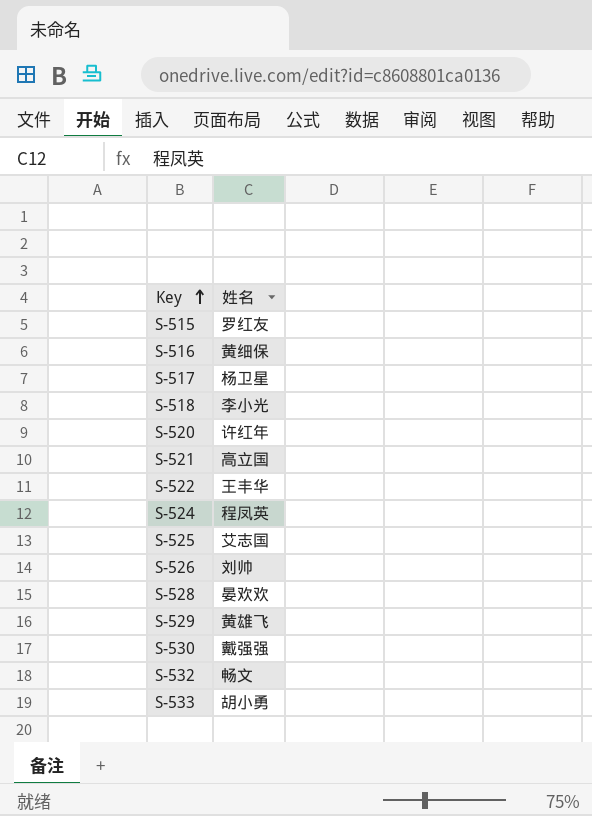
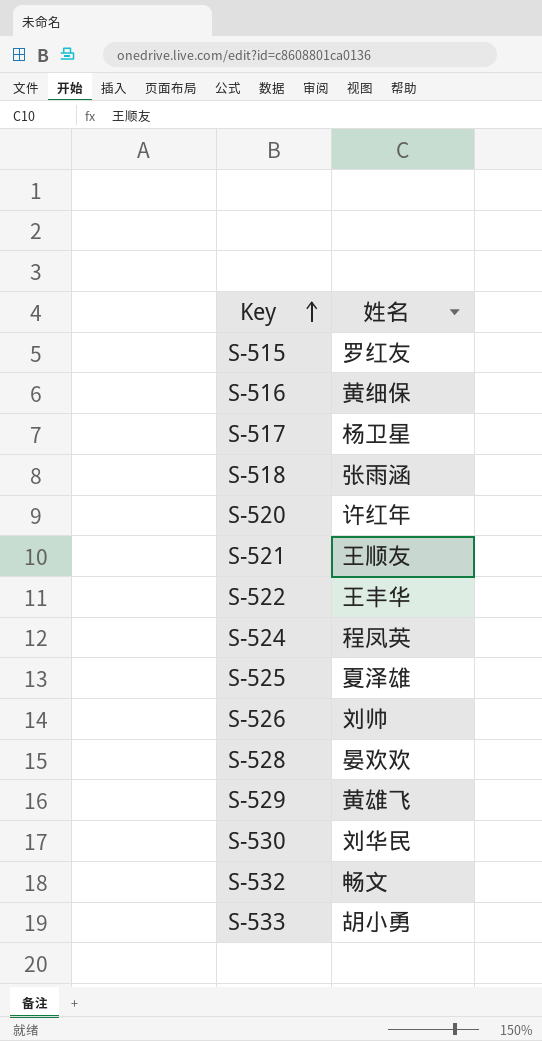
S-518 | 姓名: 李小光 -> 张雨涵
S-521 | 姓名: 高立国 -> 王顺友
S-525 | 姓名: 艾志国 -> 夏泽雄
S-530 | 姓名: 戴强强 -> 刘华民

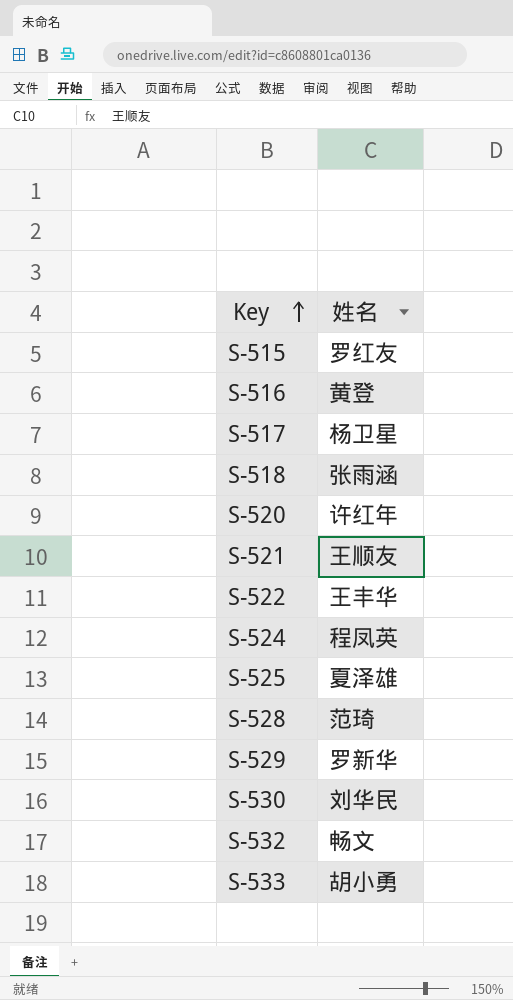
row S-526: 刘帅 -> none
S-516 | 姓名: 黄细保 -> 黄登
S-528 | 姓名: 晏欢欢 -> 范琦
S-529 | 姓名: 黄雄飞 -> 罗新华

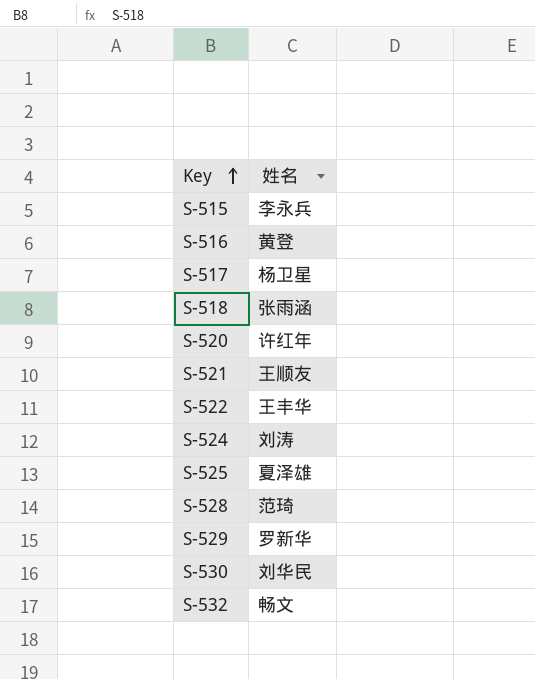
row S-533: 胡小勇 -> none
S-515 | 姓名: 罗红友 -> 李永兵
S-524 | 姓名: 程凤英 -> 刘涛

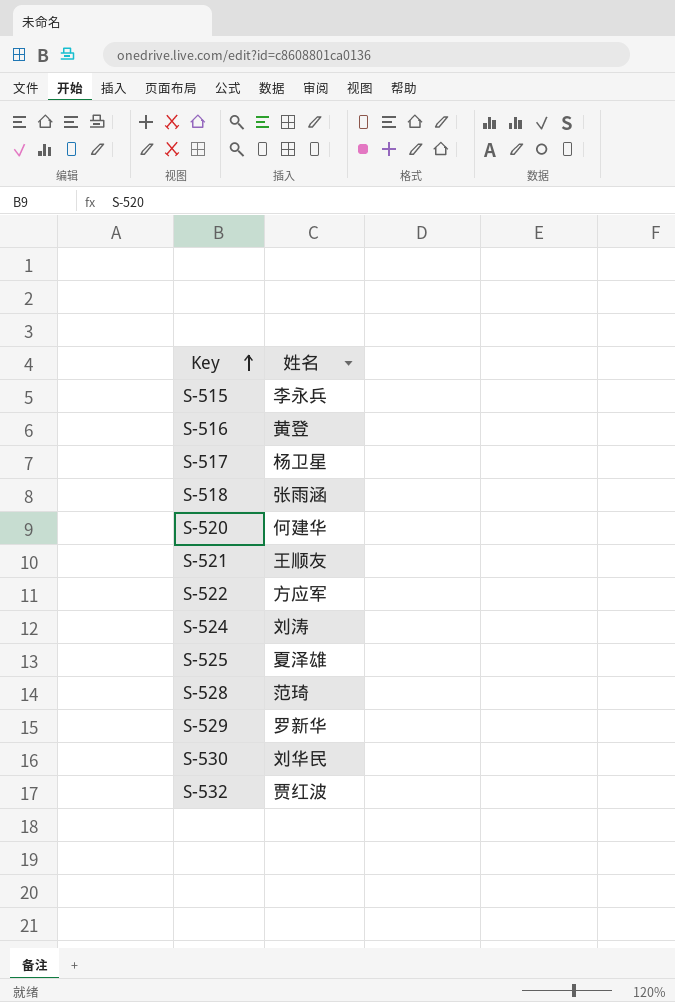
S-520 | 姓名: 许红年 -> 何建华
S-522 | 姓名: 王丰华 -> 方应军
S-532 | 姓名: 畅文 -> 贾红波

